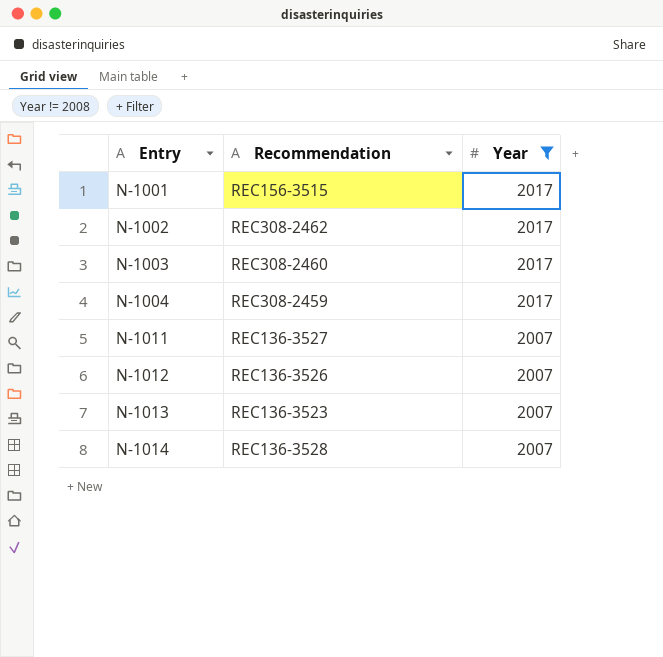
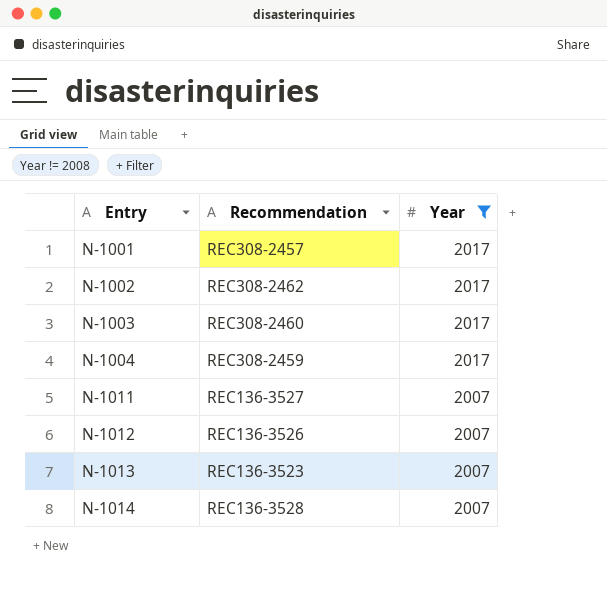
N-1001 | Recommendation: REC156-3515 -> REC308-2457

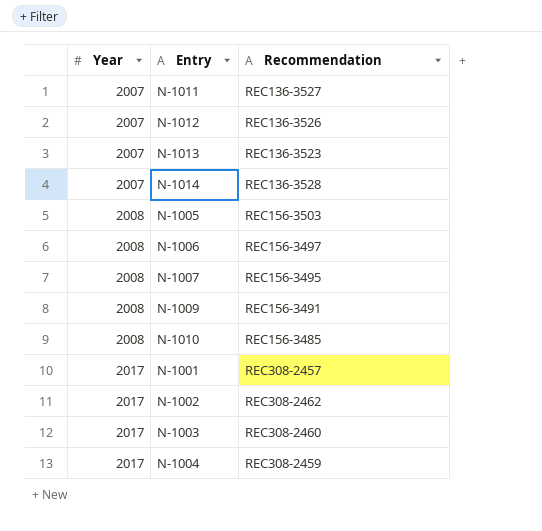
filter: Year != 2008 -> none
row order: Entry ascending -> Year ascending
column Year | position: 3 -> 1

